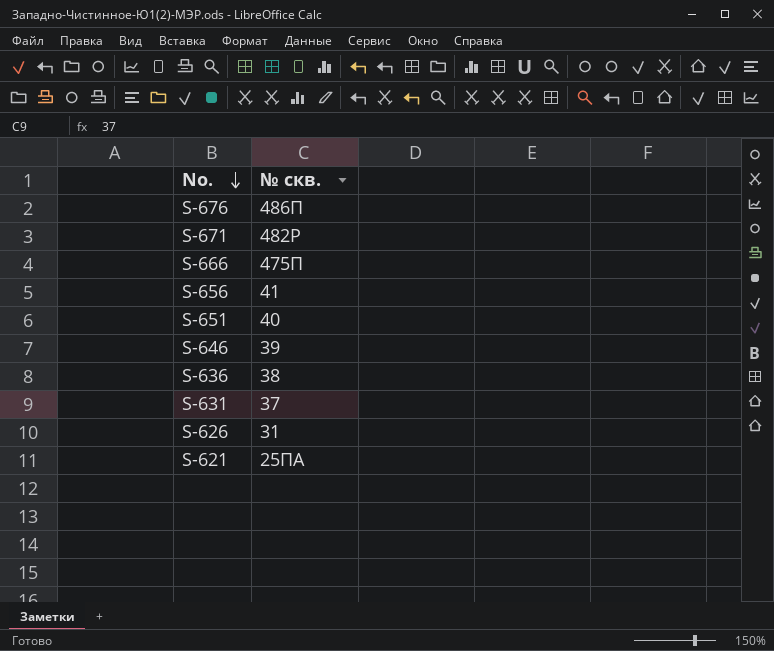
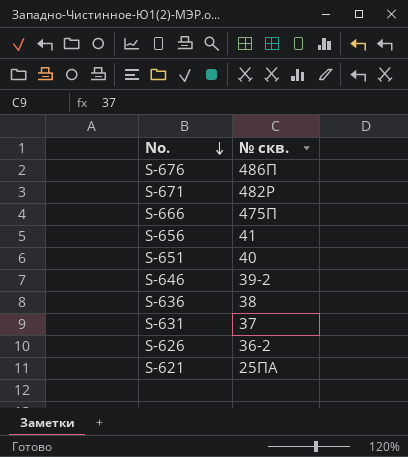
S-646 | № скв.: 39 -> 39-2
S-626 | № скв.: 31 -> 36-2

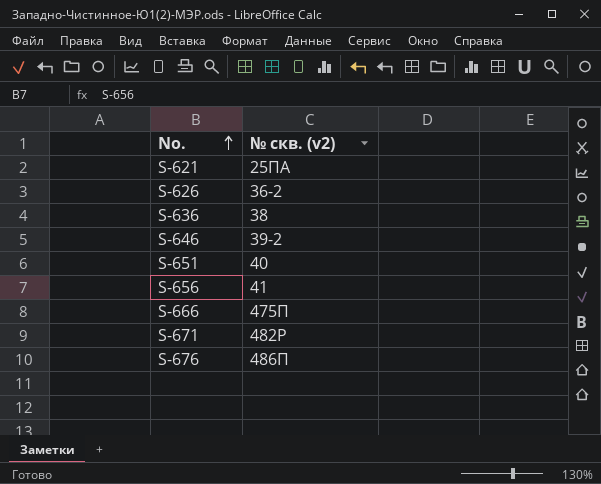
row order: No. descending -> No. ascending
column name: № скв. -> № скв. (v2)
row S-631: 37 -> none

